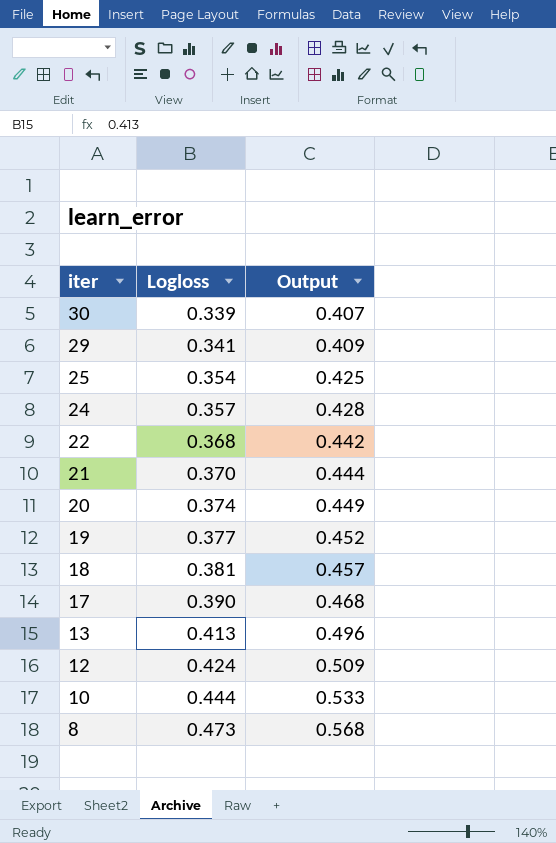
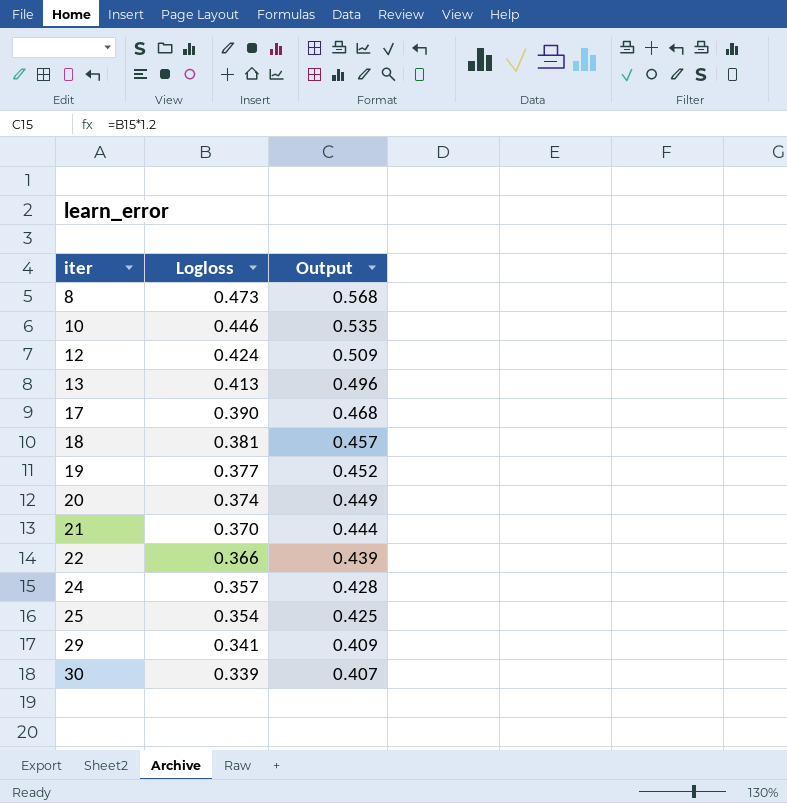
row order: iter descending -> iter ascending
10 | Logloss: 0.444 -> 0.446
10 | Output: 0.533 -> 0.535
22 | Logloss: 0.368 -> 0.366
22 | Output: 0.442 -> 0.439

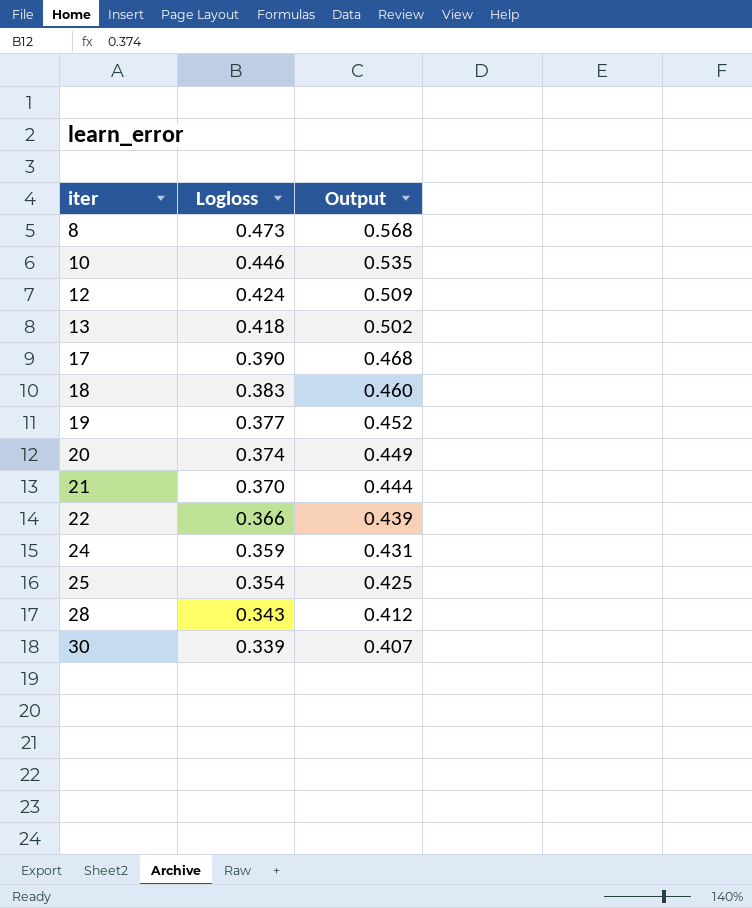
row 29: 0.341 | 0.409 -> none
13 | Logloss: 0.413 -> 0.418
13 | Output: 0.496 -> 0.502
18 | Logloss: 0.381 -> 0.383
18 | Output: 0.457 -> 0.460
24 | Logloss: 0.357 -> 0.359
24 | Output: 0.428 -> 0.431
row 28: none -> 0.343 | 0.412

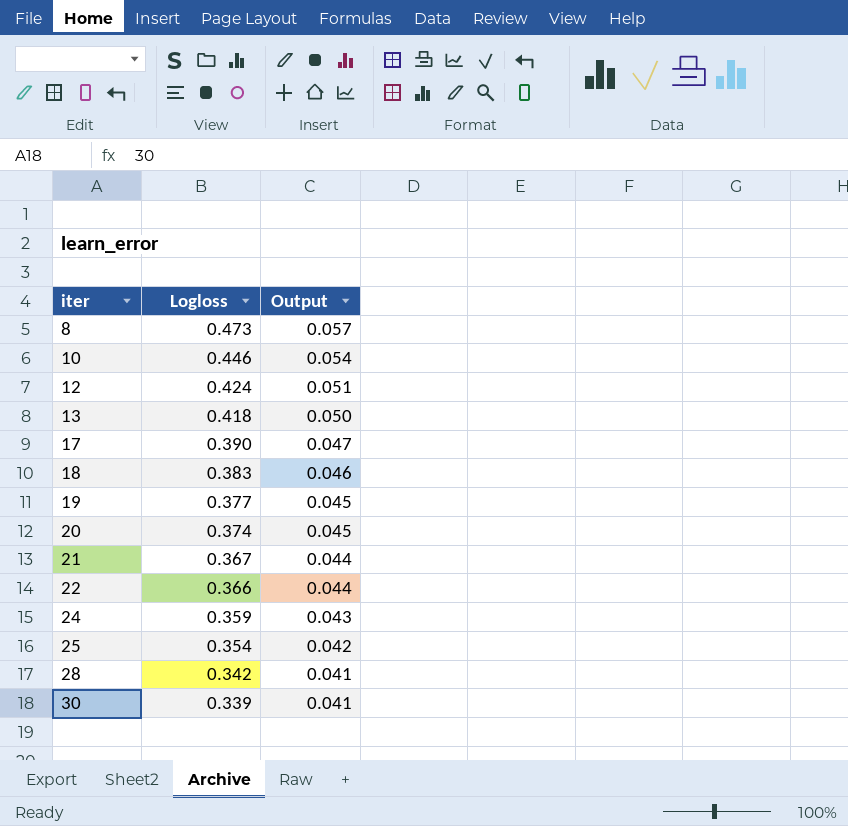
column Output | formula: [Logloss] * 1.2 -> [Logloss] * 0.12
21 | Logloss: 0.370 -> 0.367
28 | Logloss: 0.343 -> 0.342

